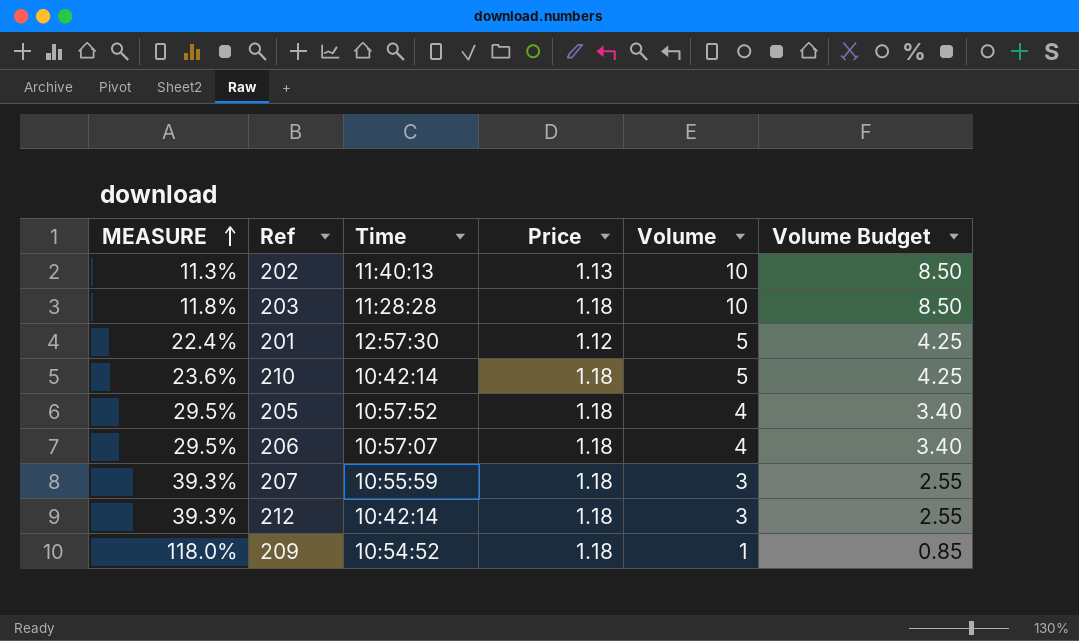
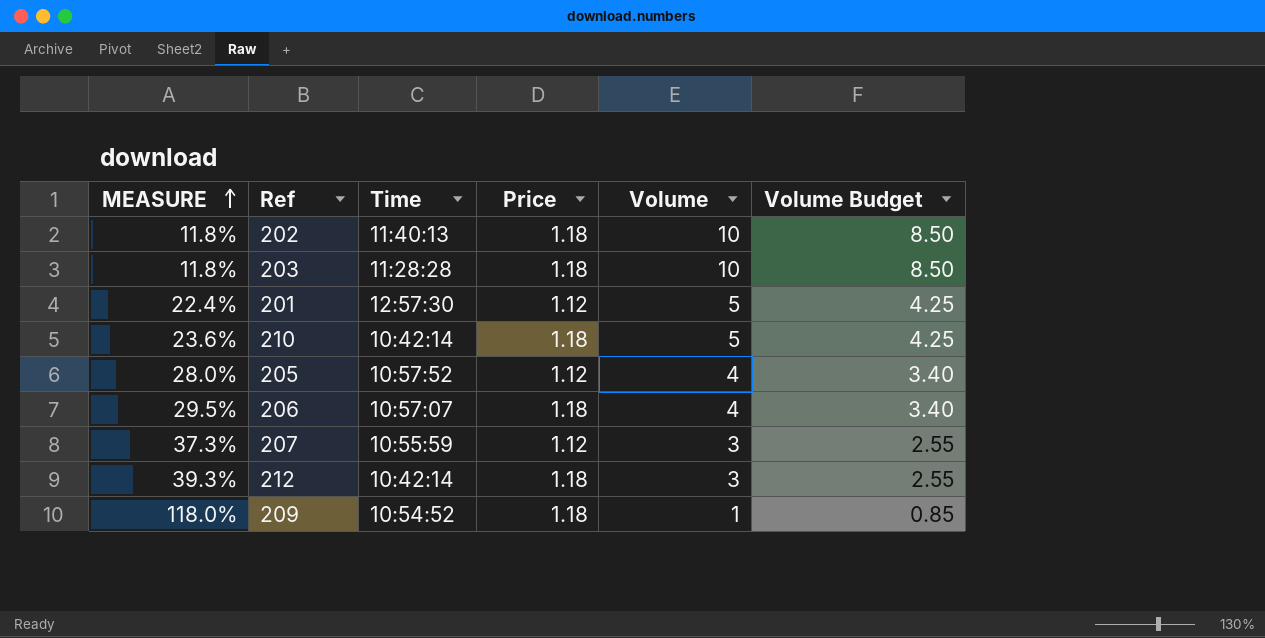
202 | MEASURE: 11.3% -> 11.8%
202 | Price: 1.13 -> 1.18
205 | MEASURE: 29.5% -> 28.0%
205 | Price: 1.18 -> 1.12
207 | MEASURE: 39.3% -> 37.3%
207 | Price: 1.18 -> 1.12

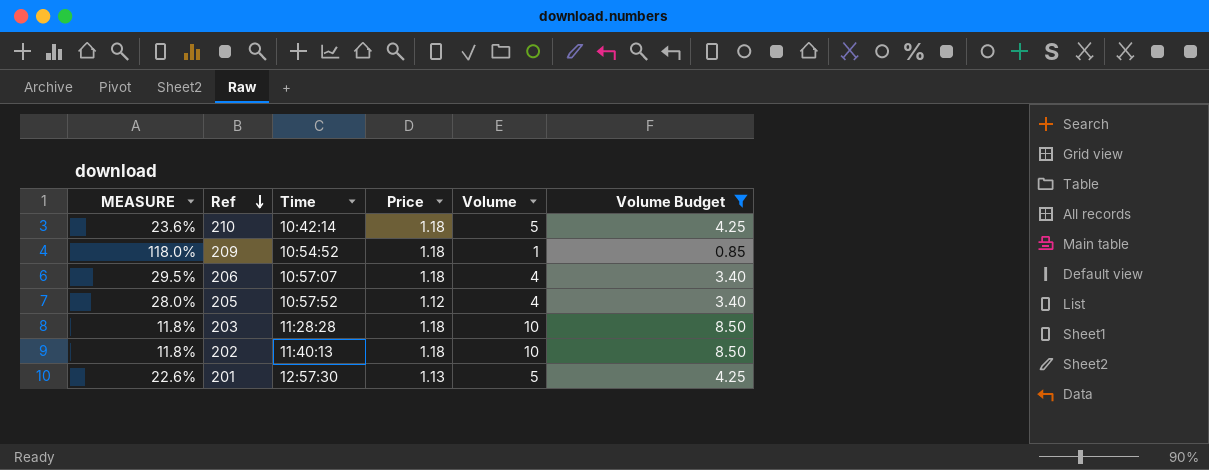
filter: none -> Volume Budget != 2.55
row order: MEASURE ascending -> Ref descending
201 | MEASURE: 22.4% -> 22.6%
201 | Price: 1.12 -> 1.13

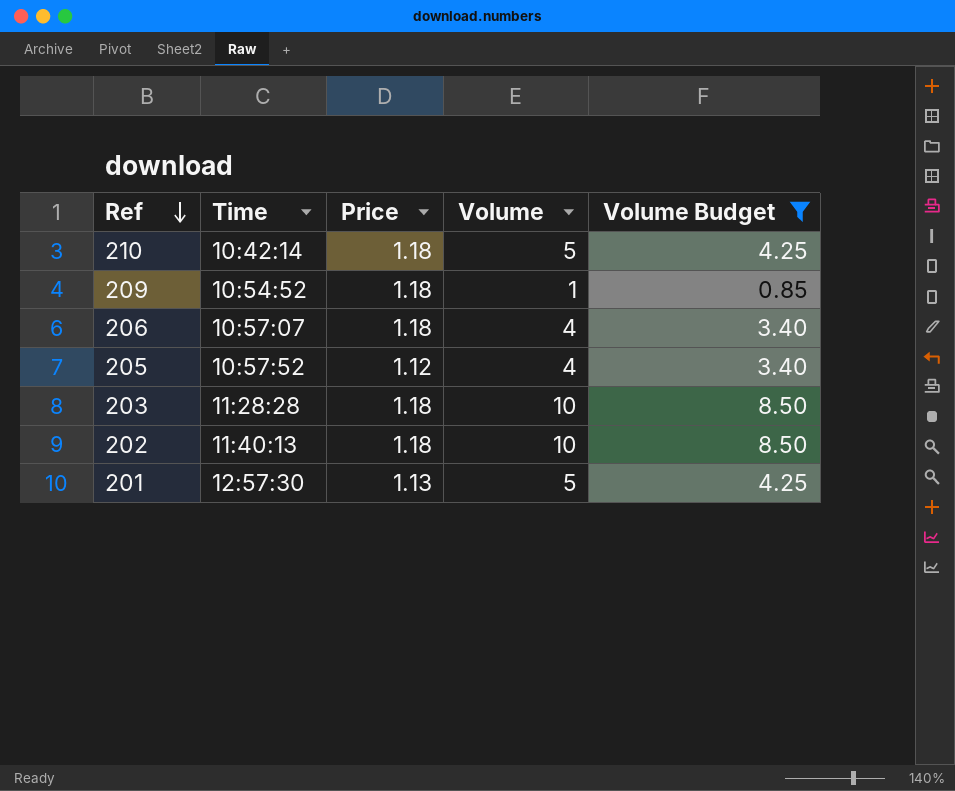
column MEASURE | formula: [Price] / [Volume] -> none

